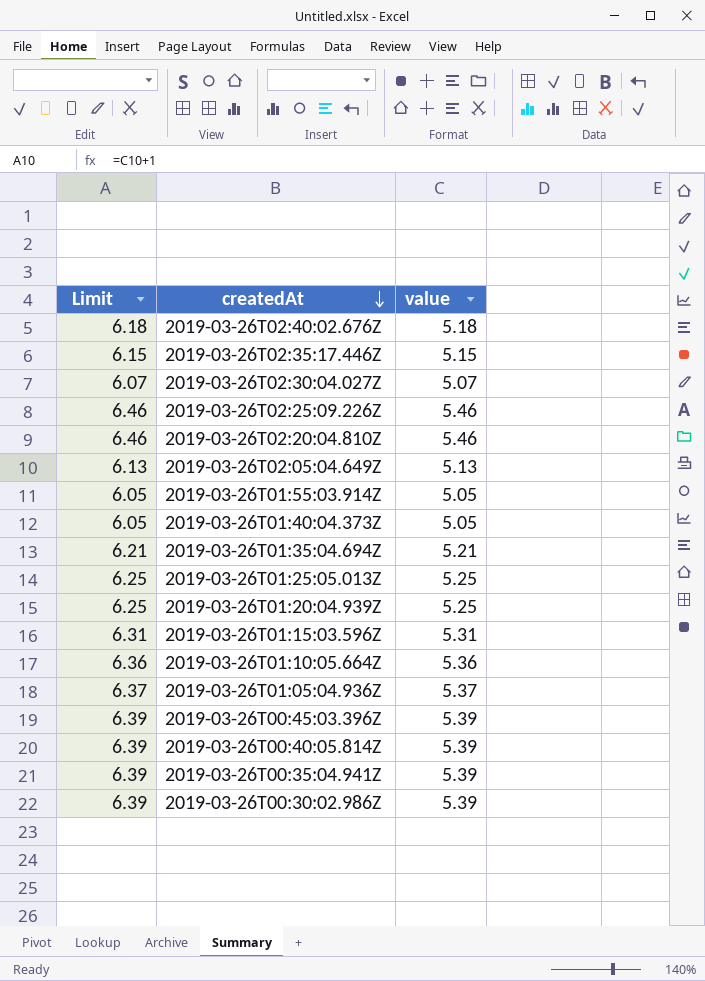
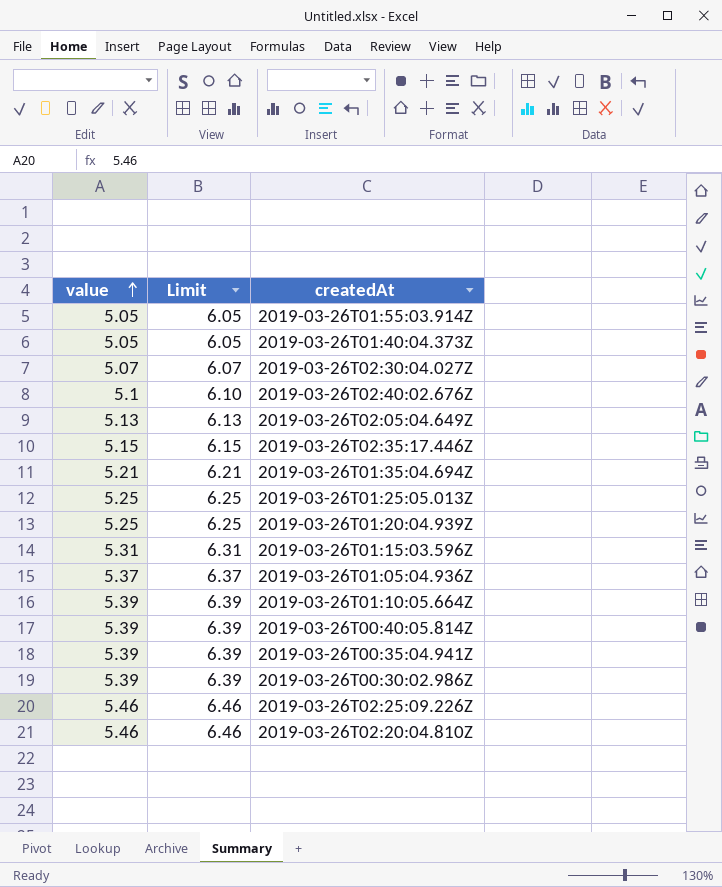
row order: createdAt descending -> value ascending
column value | position: 3 -> 1
row 2019-03-26T00:45:03.396Z: 6.39 | 5.39 -> none
2019-03-26T02:40:02.676Z | value: 5.18 -> 5.1
2019-03-26T02:40:02.676Z | Limit: 6.18 -> 6.10
2019-03-26T01:10:05.664Z | value: 5.36 -> 5.39
2019-03-26T01:10:05.664Z | Limit: 6.36 -> 6.39

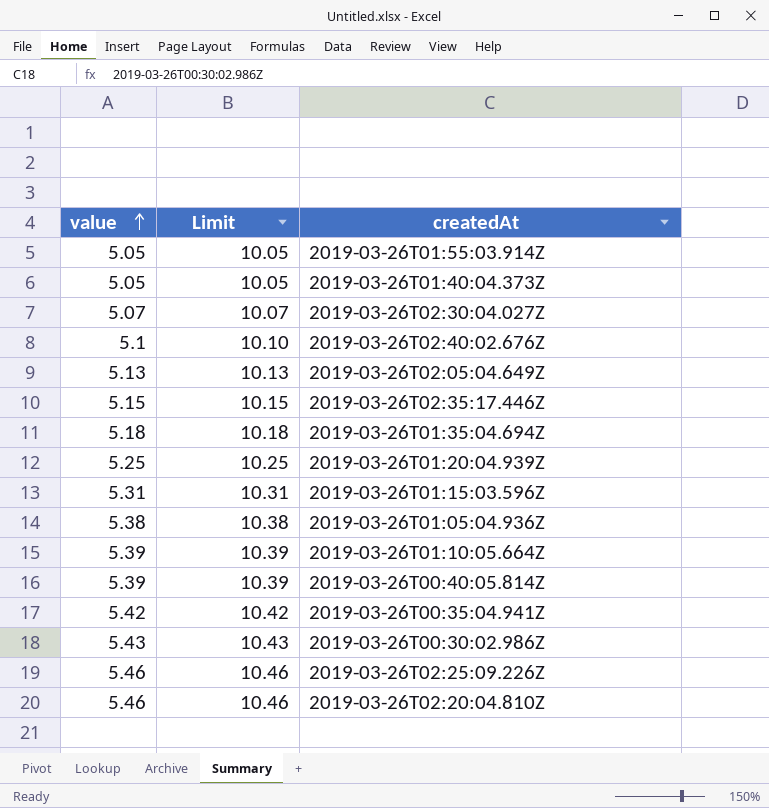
column Limit | formula: [value] + 1 -> [value] + 5
row 2019-03-26T01:25:05.013Z: 5.25 | 6.25 -> none
2019-03-26T01:35:04.694Z | value: 5.21 -> 5.18
2019-03-26T01:05:04.936Z | value: 5.37 -> 5.38
2019-03-26T00:35:04.941Z | value: 5.39 -> 5.42
2019-03-26T00:30:02.986Z | value: 5.39 -> 5.43

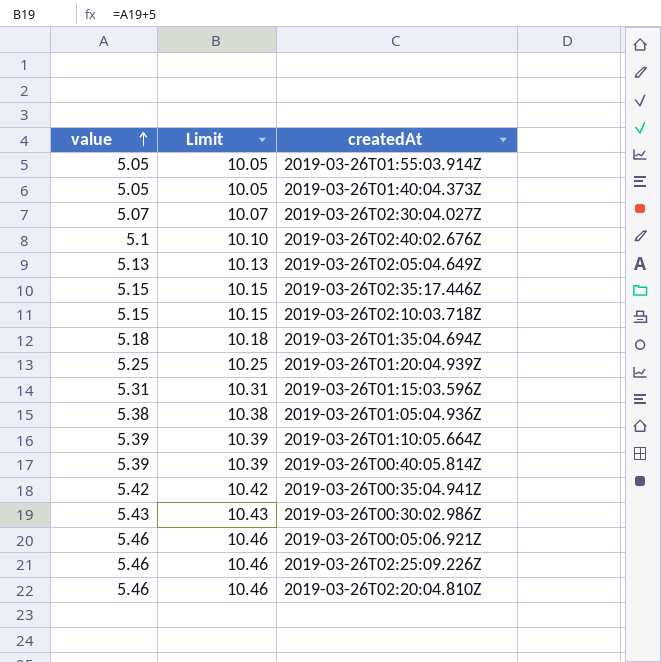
row 2019-03-26T02:10:03.718Z: none -> 5.15 | 10.15
row 2019-03-26T00:05:06.921Z: none -> 5.46 | 10.46

